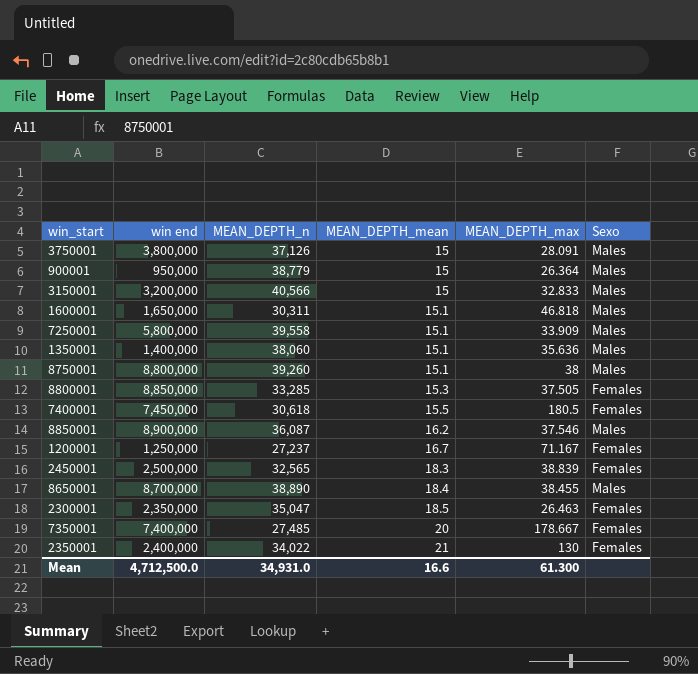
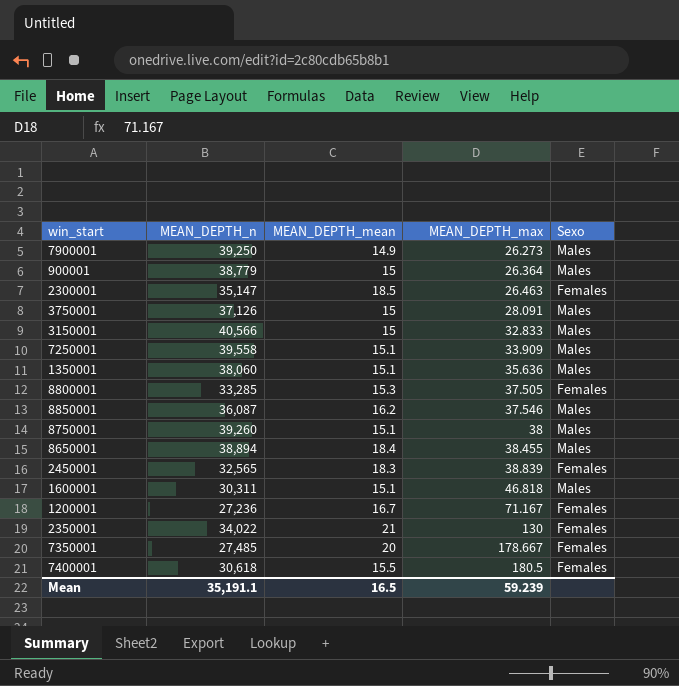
row order: MEAN_DEPTH_mean ascending -> MEAN_DEPTH_max ascending
column win end | position: 2 -> none
row 7900001: none -> 39,250 | 14.9 | 26.273 | Males
2300001 | MEAN_DEPTH_n: 35,047 -> 35,147
8650001 | MEAN_DEPTH_n: 38,890 -> 38,894
1200001 | MEAN_DEPTH_n: 27,237 -> 27,236
Mean | MEAN_DEPTH_n: 34,931.0 -> 35,191.1
Mean | MEAN_DEPTH_mean: 16.6 -> 16.5
Mean | MEAN_DEPTH_max: 61.300 -> 59.239

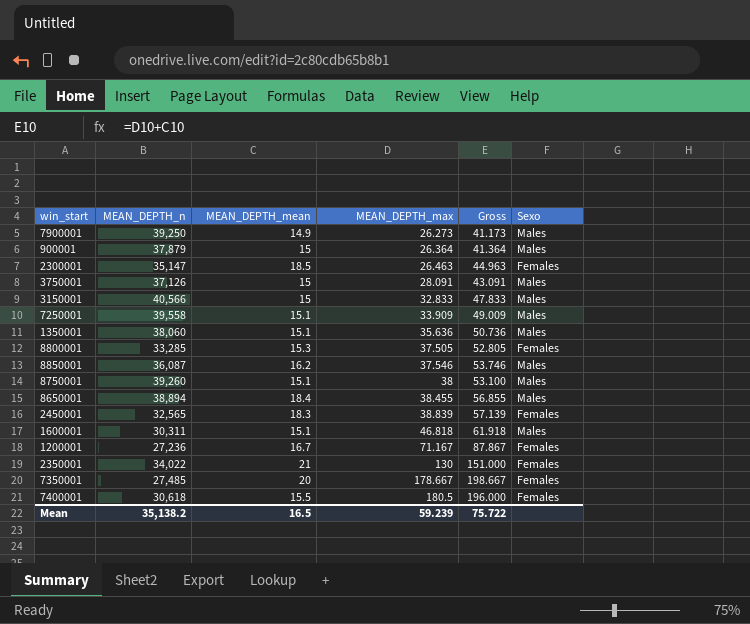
column Gross | formula: none -> [MEAN_DEPTH_mean] + [MEAN_DEPTH_max]
900001 | MEAN_DEPTH_n: 38,779 -> 37,879
Mean | MEAN_DEPTH_n: 35,191.1 -> 35,138.2

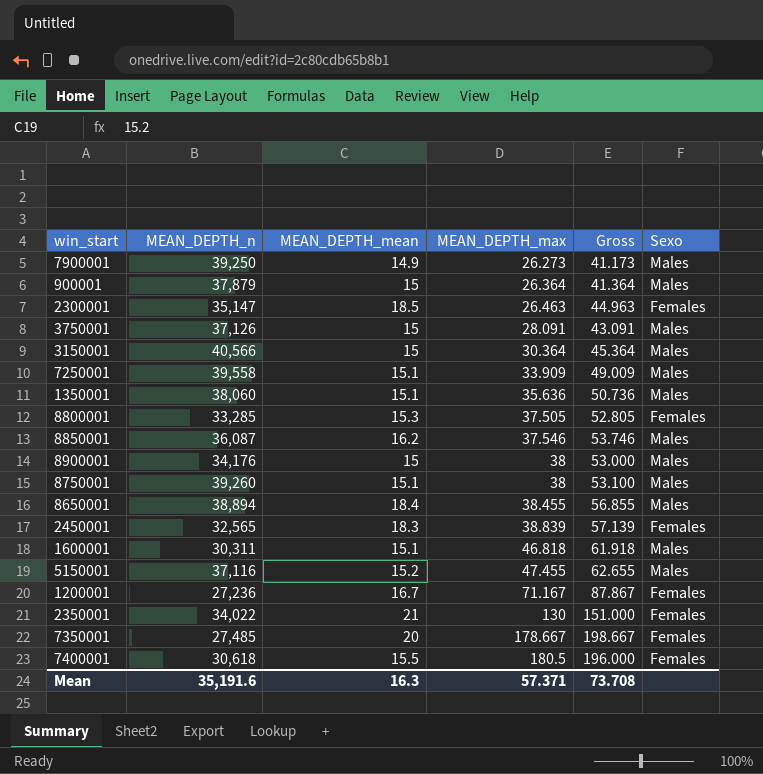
3150001 | MEAN_DEPTH_max: 32.833 -> 30.364
3150001 | Gross: 47.833 -> 45.364
row 8900001: none -> 34,176 | 15 | 38 | 53.000 | Males
row 5150001: none -> 37,116 | 15.2 | 47.455 | 62.655 | Males
Mean | MEAN_DEPTH_n: 35,138.2 -> 35,191.6
Mean | MEAN_DEPTH_mean: 16.5 -> 16.3
Mean | MEAN_DEPTH_max: 59.239 -> 57.371
Mean | Gross: 75.722 -> 73.708

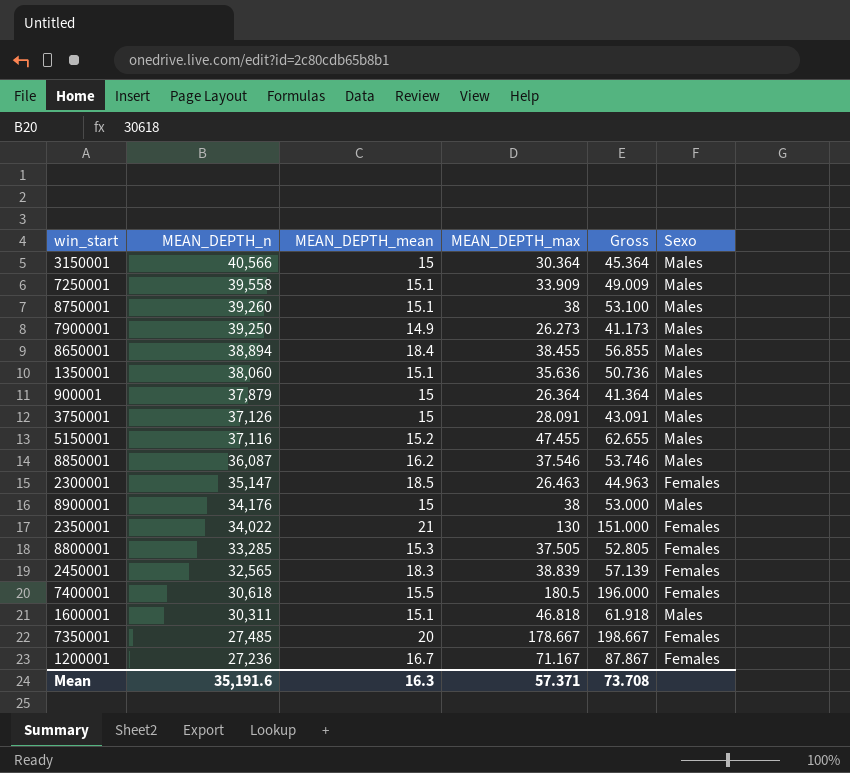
row order: MEAN_DEPTH_max ascending -> MEAN_DEPTH_n descending

